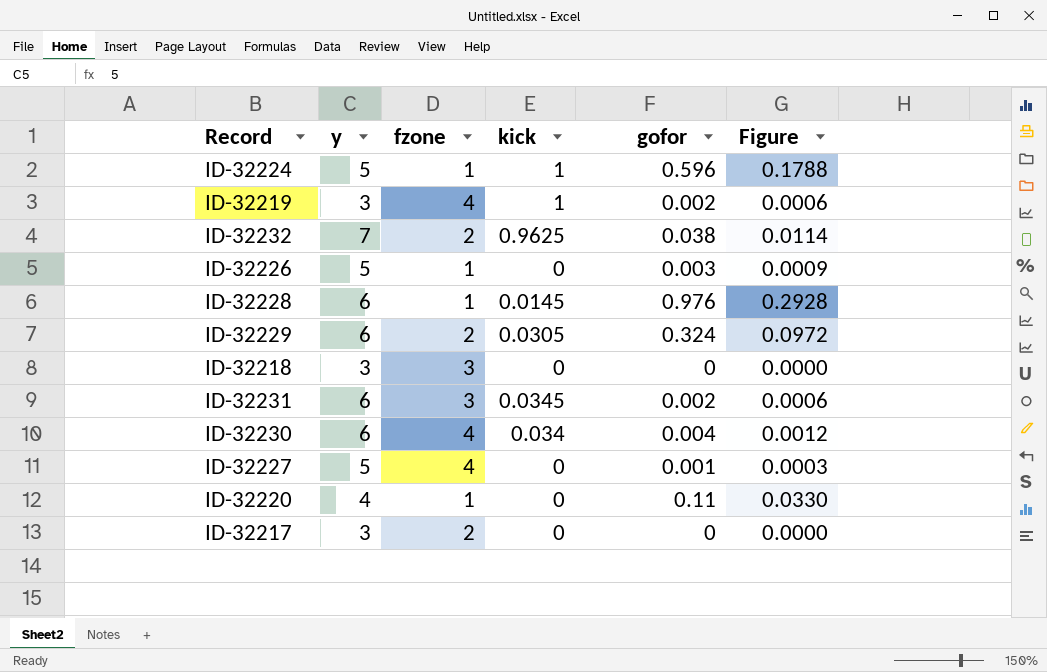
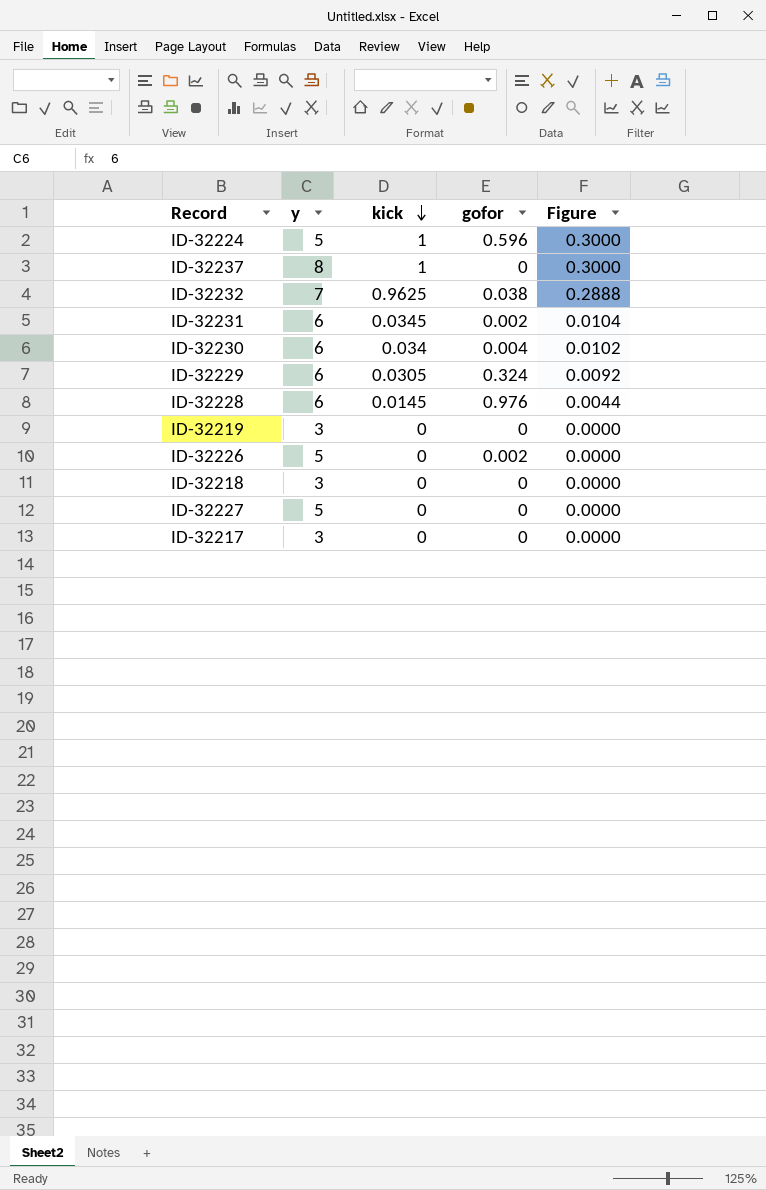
row order: none -> kick descending
column fzone | position: 3 -> none
column Figure | formula: [gofor] * 0.3 -> [kick] * 0.3
row ID-32220: 4 | 1 | 0 | 0.11 | 0.0330 -> none
row ID-32237: none -> 8 | 1 | 0 | 0.3000
ID-32219 | kick: 1 -> 0
ID-32219 | gofor: 0.002 -> 0
ID-32226 | gofor: 0.003 -> 0.002
ID-32227 | gofor: 0.001 -> 0

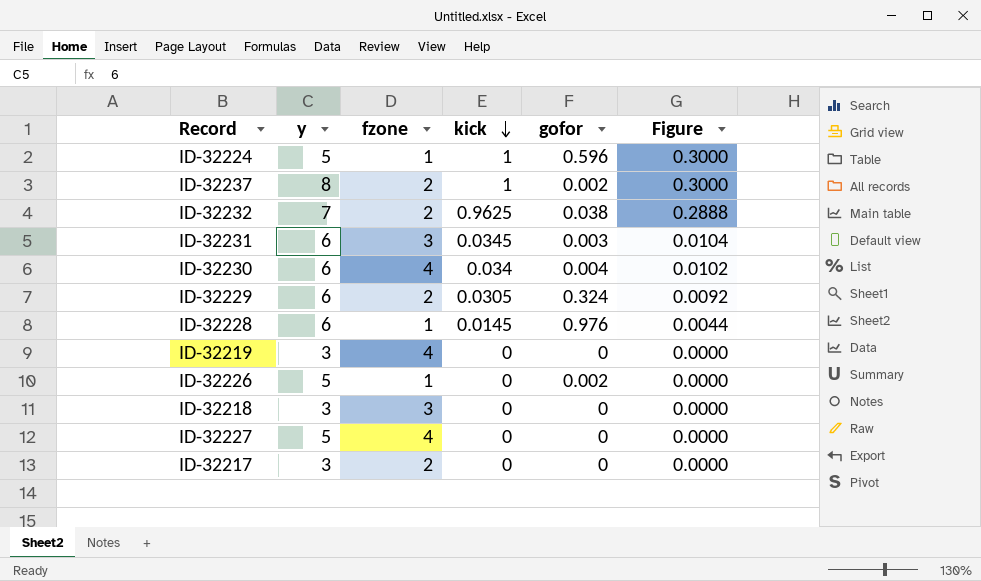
column fzone | position: none -> 3
ID-32237 | gofor: 0 -> 0.002
ID-32231 | gofor: 0.002 -> 0.003

